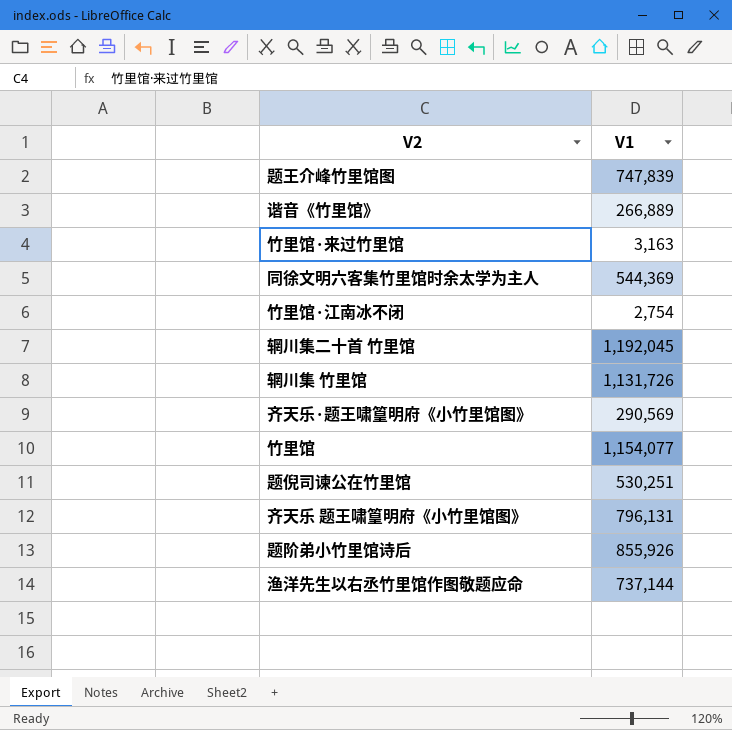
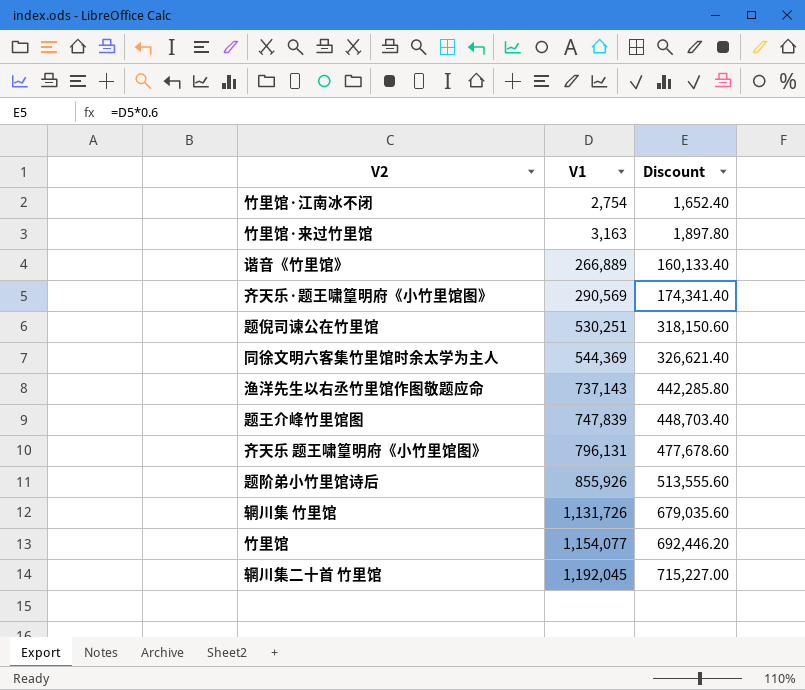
row order: none -> V1 ascending
column Discount | formula: none -> [V1] * 0.6
渔洋先生以右丞竹里馆作图敬题应命 | V1: 737,144 -> 737,143

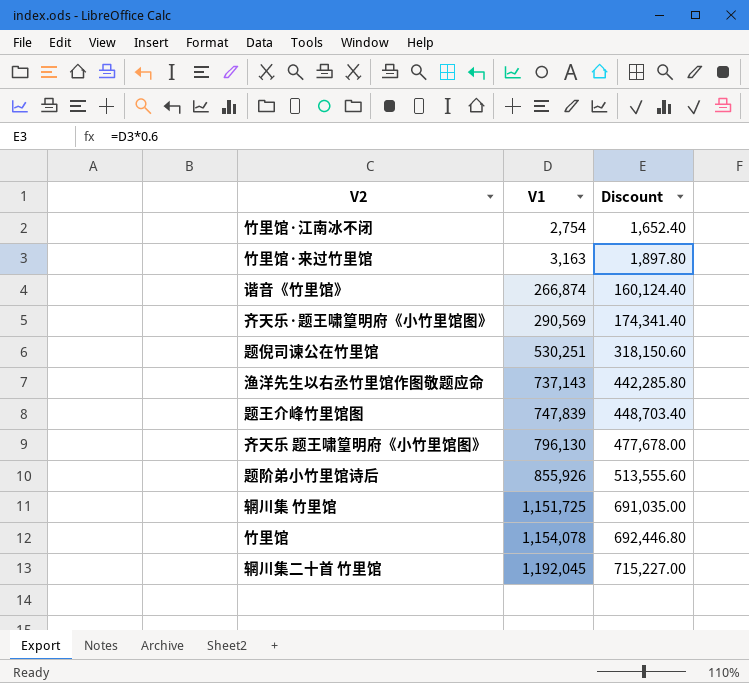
row 同徐文明六客集竹里馆时余太学为主人: 544,369 | 326,621.40 -> none
谐音《竹里馆》 | V1: 266,889 -> 266,874
谐音《竹里馆》 | Discount: 160,133.40 -> 160,124.40
齐天乐 题王啸篁明府《小竹里馆图》 | V1: 796,131 -> 796,130
齐天乐 题王啸篁明府《小竹里馆图》 | Discount: 477,678.60 -> 477,678.00
辋川集 竹里馆 | V1: 1,131,726 -> 1,151,725
辋川集 竹里馆 | Discount: 679,035.60 -> 691,035.00
竹里馆 | V1: 1,154,077 -> 1,154,078
竹里馆 | Discount: 692,446.20 -> 692,446.80

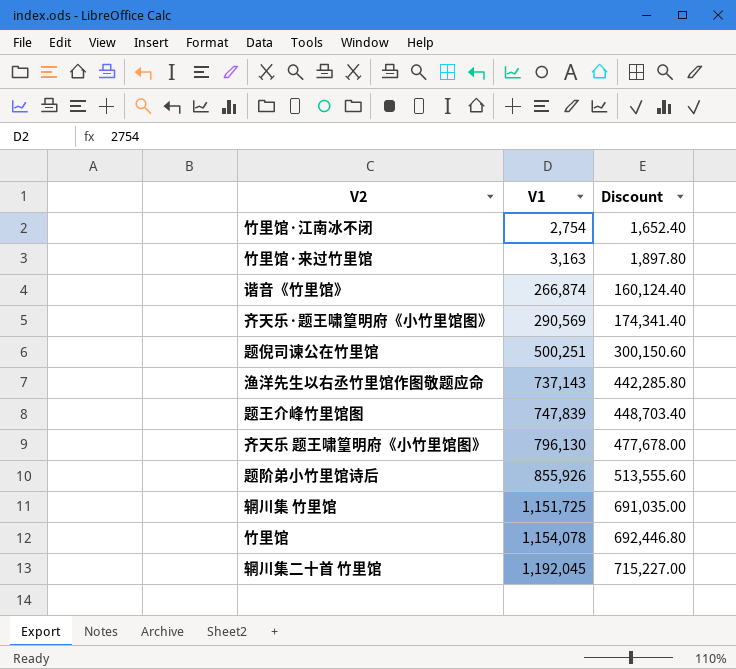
题倪司谏公在竹里馆 | V1: 530,251 -> 500,251
题倪司谏公在竹里馆 | Discount: 318,150.60 -> 300,150.60

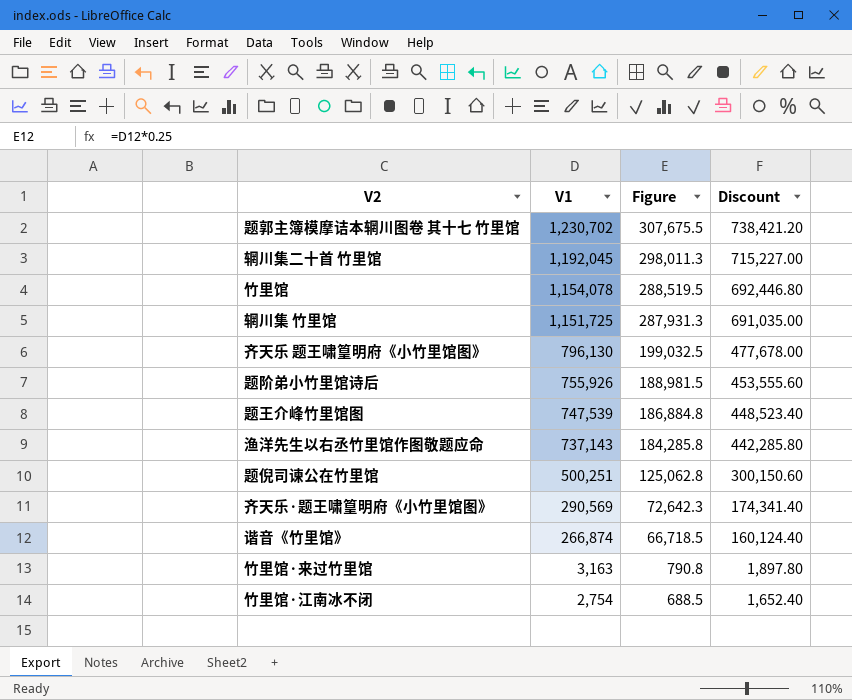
row order: V1 ascending -> V1 descending
column Figure | formula: none -> [V1] * 0.25
row 题郭主簿模摩诘本辋川图卷 其十七 竹里馆: none -> 1,230,702 | 307,675.5 | 738,421.20
题阶弟小竹里馆诗后 | V1: 855,926 -> 755,926
题阶弟小竹里馆诗后 | Discount: 513,555.60 -> 453,555.60
题王介峰竹里馆图 | V1: 747,839 -> 747,539
题王介峰竹里馆图 | Discount: 448,703.40 -> 448,523.40

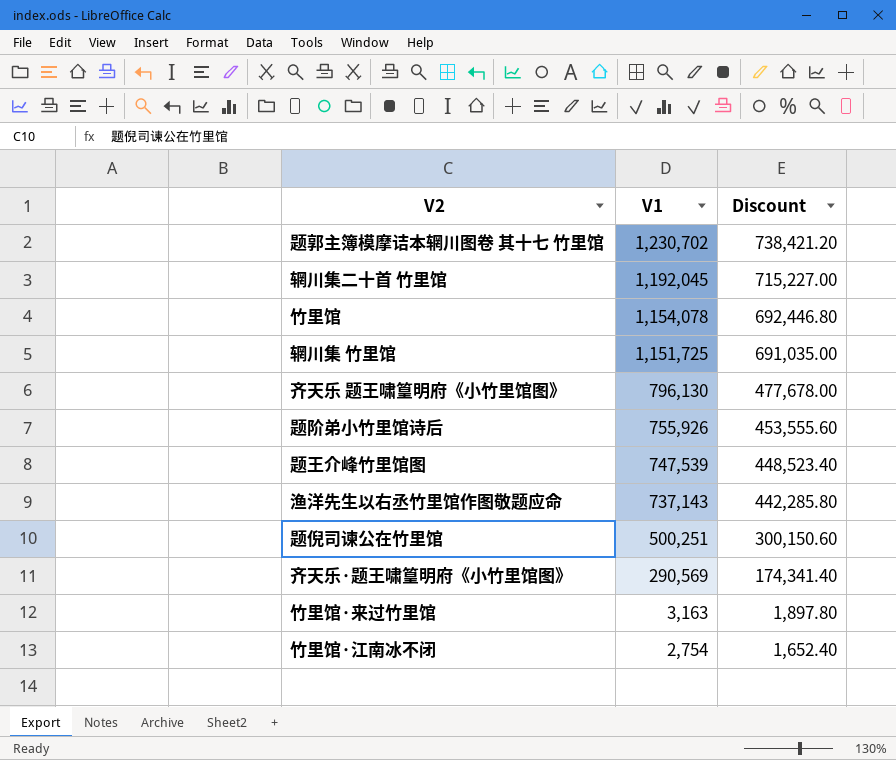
column Figure | formula: [V1] * 0.25 -> none
row 谐音《竹里馆》: 266,874 | 66,718.5 | 160,124.40 -> none

